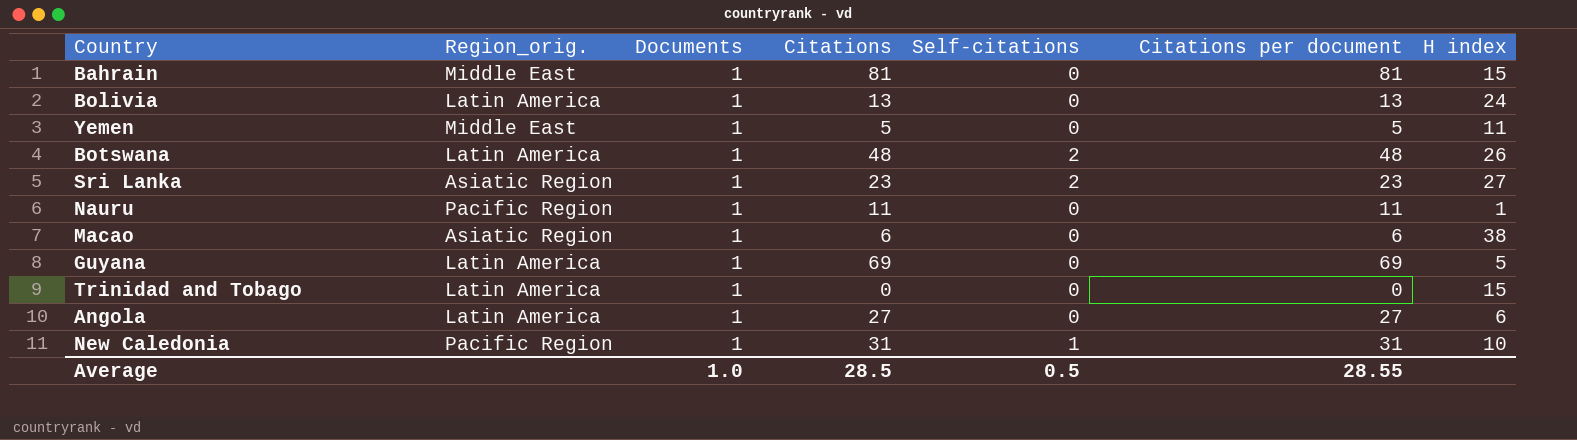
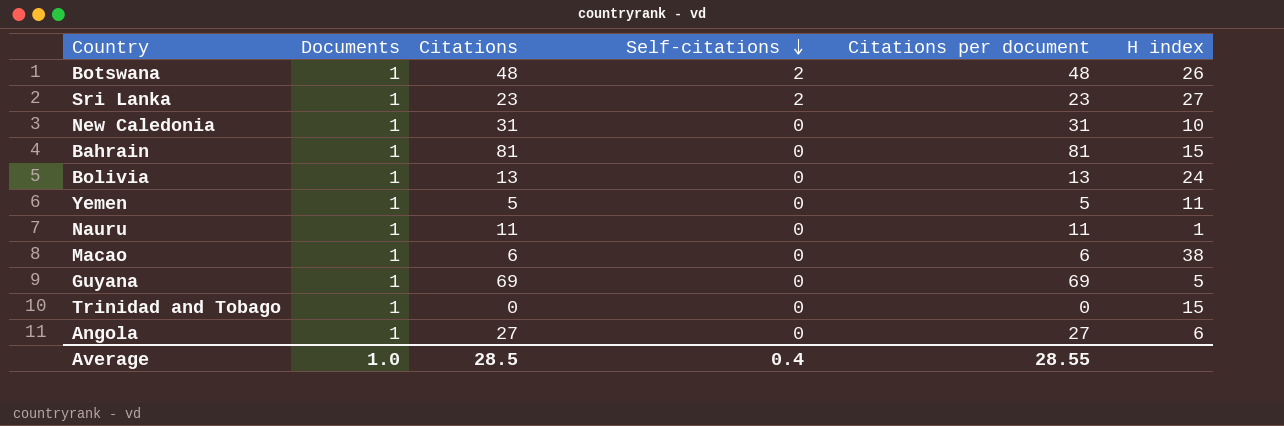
row order: none -> Self-citations descending
column Region_orig. | position: 2 -> none
New Caledonia | Self-citations: 1 -> 0
Average | Self-citations: 0.5 -> 0.4

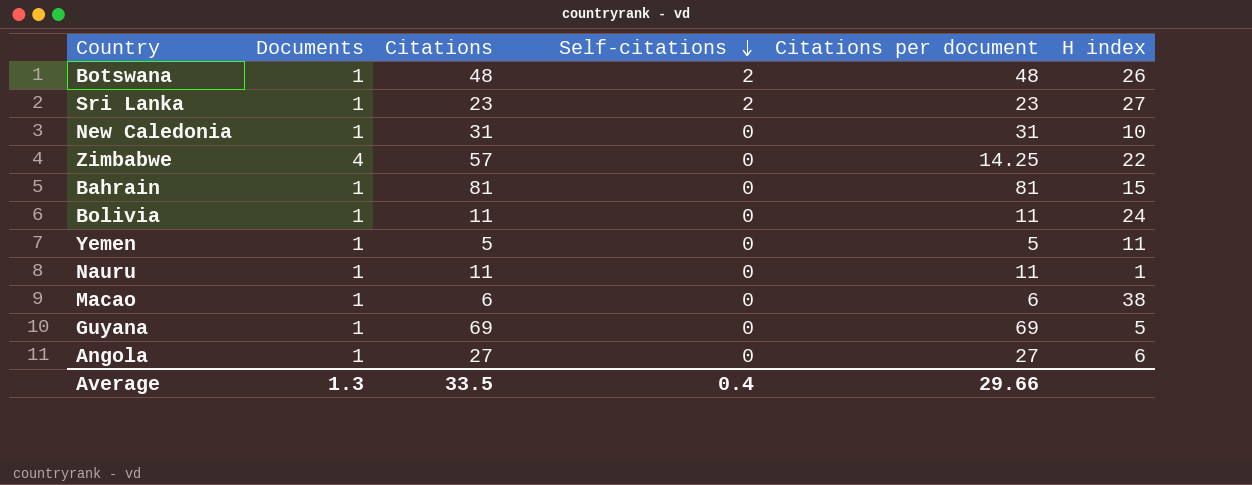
row Trinidad and Tobago: 1 | 0 | 0 | 0 | 15 -> none
row Zimbabwe: none -> 4 | 57 | 0 | 14.25 | 22
Bolivia | Citations: 13 -> 11
Bolivia | Citations per document: 13 -> 11
Average | Documents: 1.0 -> 1.3
Average | Citations: 28.5 -> 33.5
Average | Citations per document: 28.55 -> 29.66

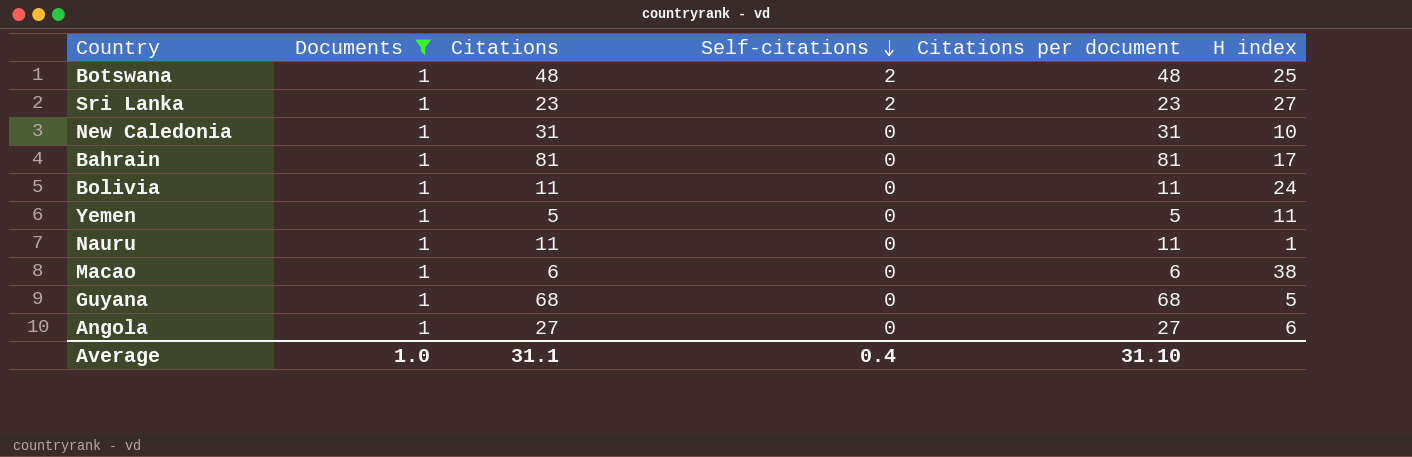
filter: none -> Documents = 1
Botswana | H index: 26 -> 25
Bahrain | H index: 15 -> 17
Guyana | Citations: 69 -> 68
Guyana | Citations per document: 69 -> 68
Average | Documents: 1.3 -> 1.0
Average | Citations: 33.5 -> 31.1
Average | Citations per document: 29.66 -> 31.10

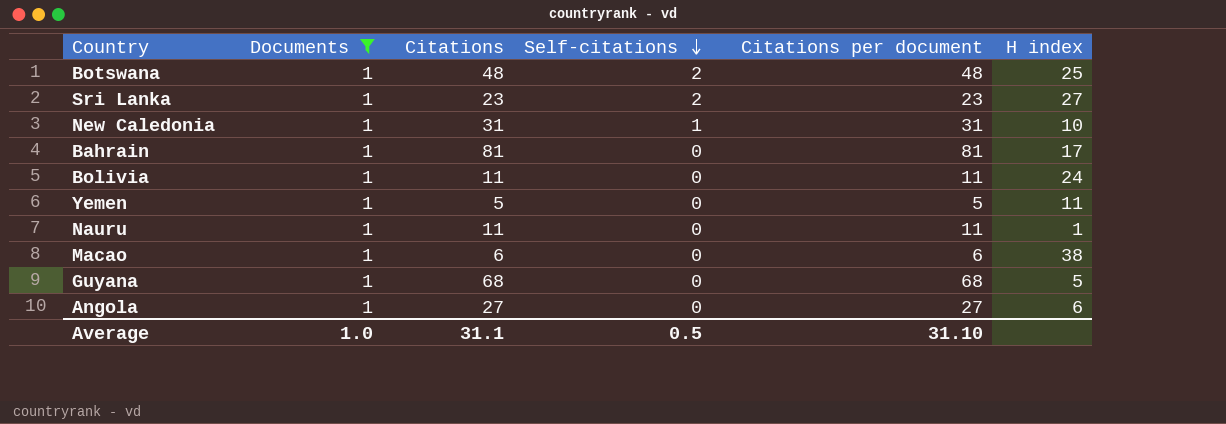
New Caledonia | Self-citations: 0 -> 1
Average | Self-citations: 0.4 -> 0.5

